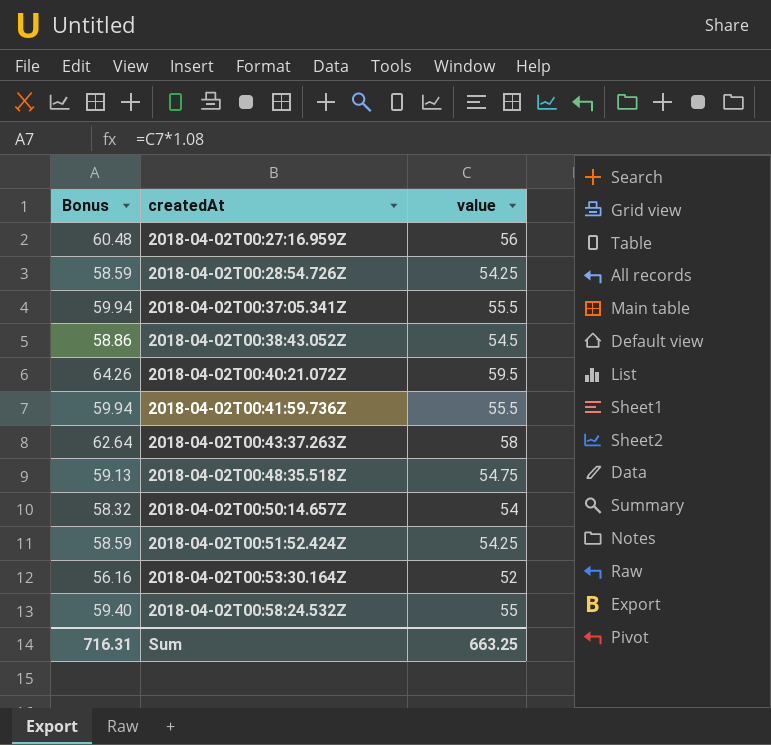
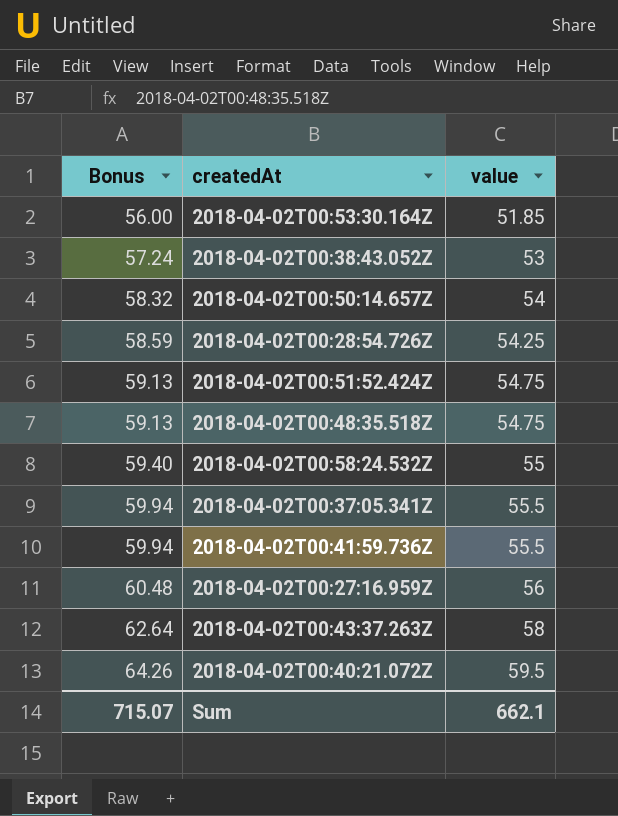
row order: createdAt ascending -> Bonus ascending
2018-04-02T00:53:30.164Z | Bonus: 56.16 -> 56.00
2018-04-02T00:53:30.164Z | value: 52 -> 51.85
2018-04-02T00:38:43.052Z | Bonus: 58.86 -> 57.24
2018-04-02T00:38:43.052Z | value: 54.5 -> 53
2018-04-02T00:51:52.424Z | Bonus: 58.59 -> 59.13
2018-04-02T00:51:52.424Z | value: 54.25 -> 54.75
Sum | Bonus: 716.31 -> 715.07
Sum | value: 663.25 -> 662.1

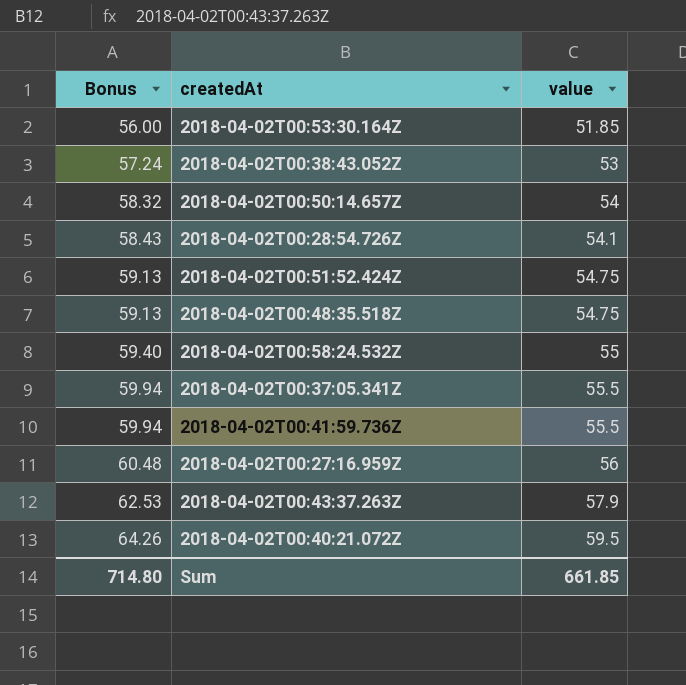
2018-04-02T00:28:54.726Z | Bonus: 58.59 -> 58.43
2018-04-02T00:28:54.726Z | value: 54.25 -> 54.1
2018-04-02T00:43:37.263Z | Bonus: 62.64 -> 62.53
2018-04-02T00:43:37.263Z | value: 58 -> 57.9
Sum | Bonus: 715.07 -> 714.80
Sum | value: 662.1 -> 661.85

